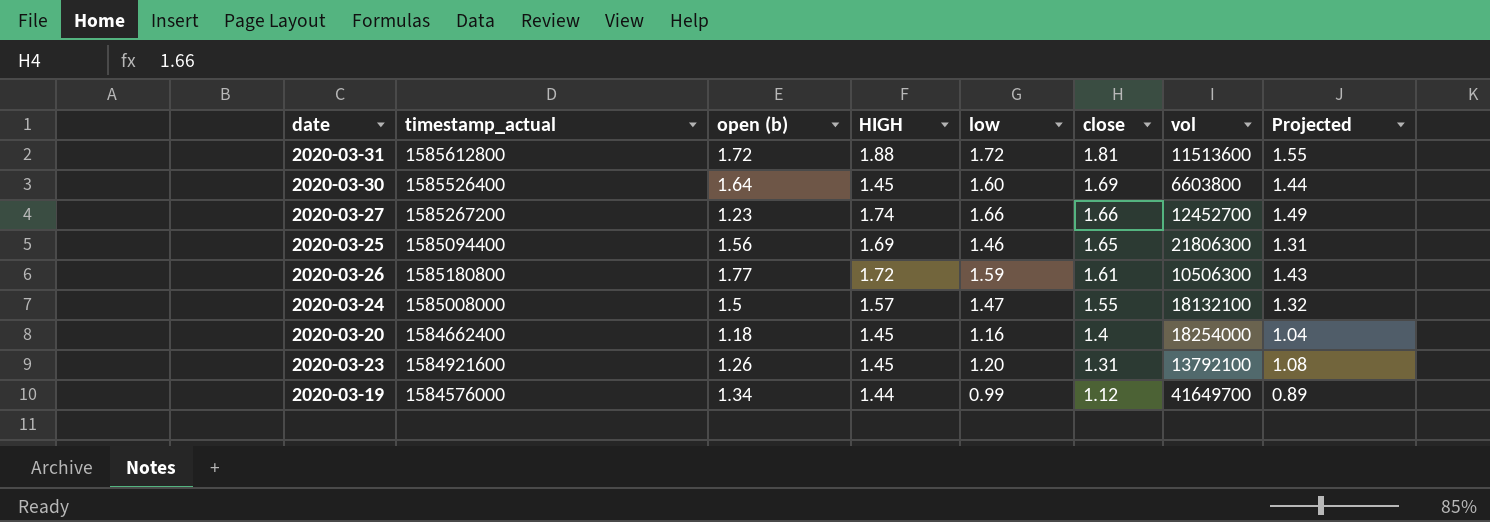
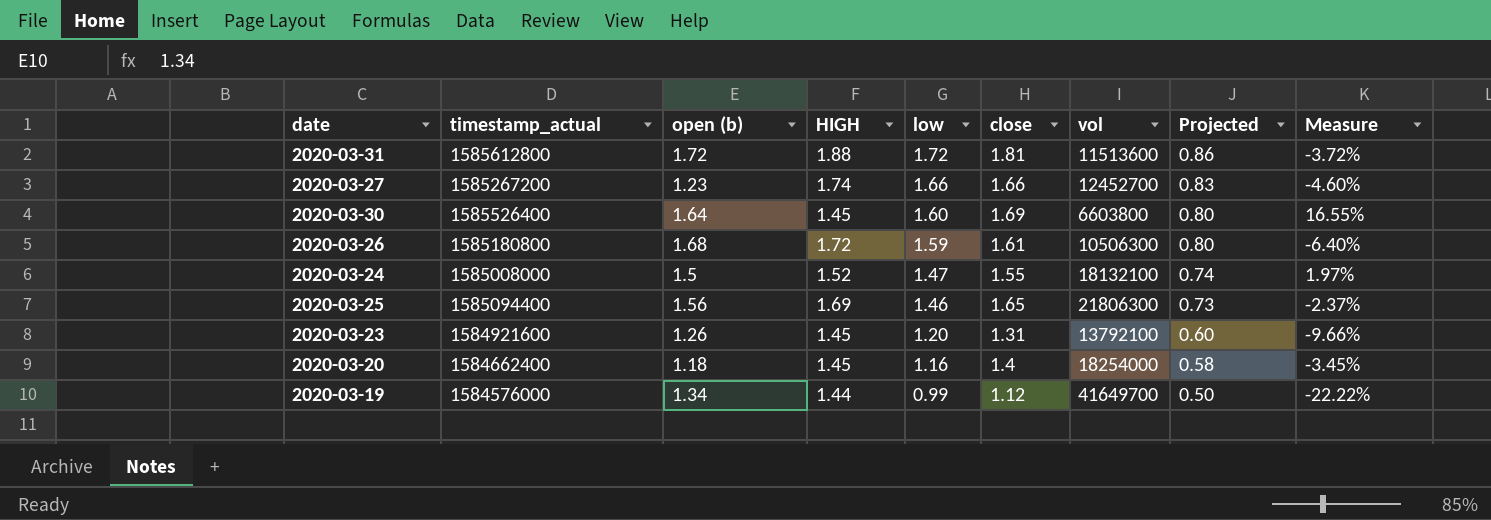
row order: close descending -> low descending
column Projected | formula: [low] * 0.9 -> [low] * 0.5
column Measure | formula: none -> ([close] - [HIGH]) / [HIGH]
2020-03-26 | open (b): 1.77 -> 1.68
2020-03-24 | HIGH: 1.57 -> 1.52

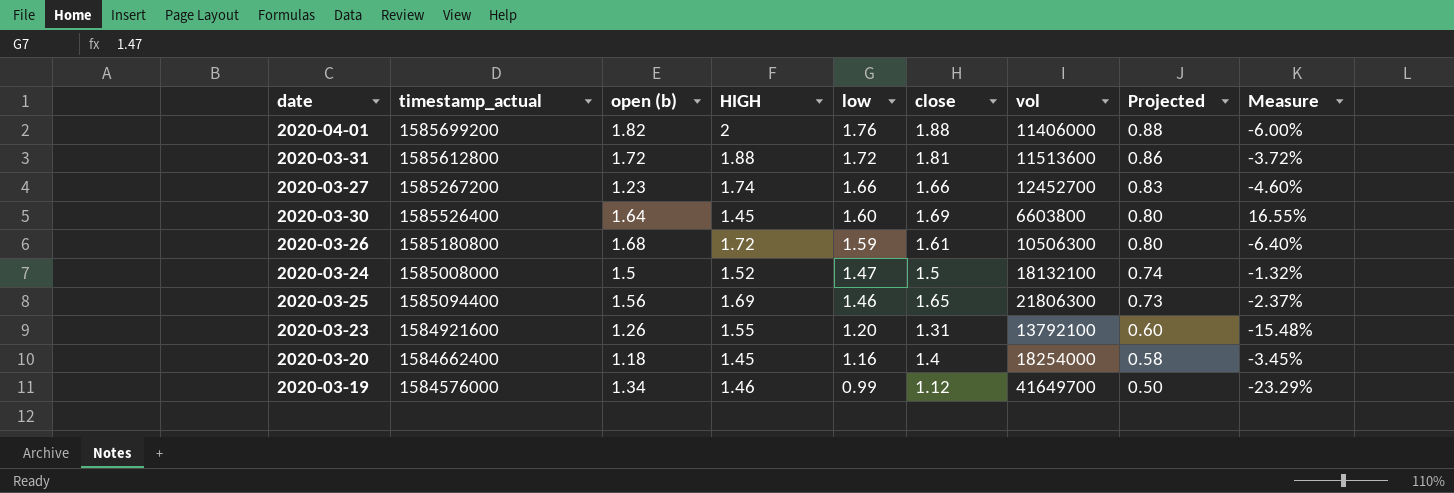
row 2020-04-01: none -> 1585699200 | 1.82 | 2 | 1.76 | 1.88 | 11406000 | 0.88 | -6.00%
2020-03-24 | close: 1.55 -> 1.5
2020-03-24 | Measure: 1.97% -> -1.32%
2020-03-23 | HIGH: 1.45 -> 1.55
2020-03-23 | Measure: -9.66% -> -15.48%
2020-03-19 | HIGH: 1.44 -> 1.46
2020-03-19 | Measure: -22.22% -> -23.29%

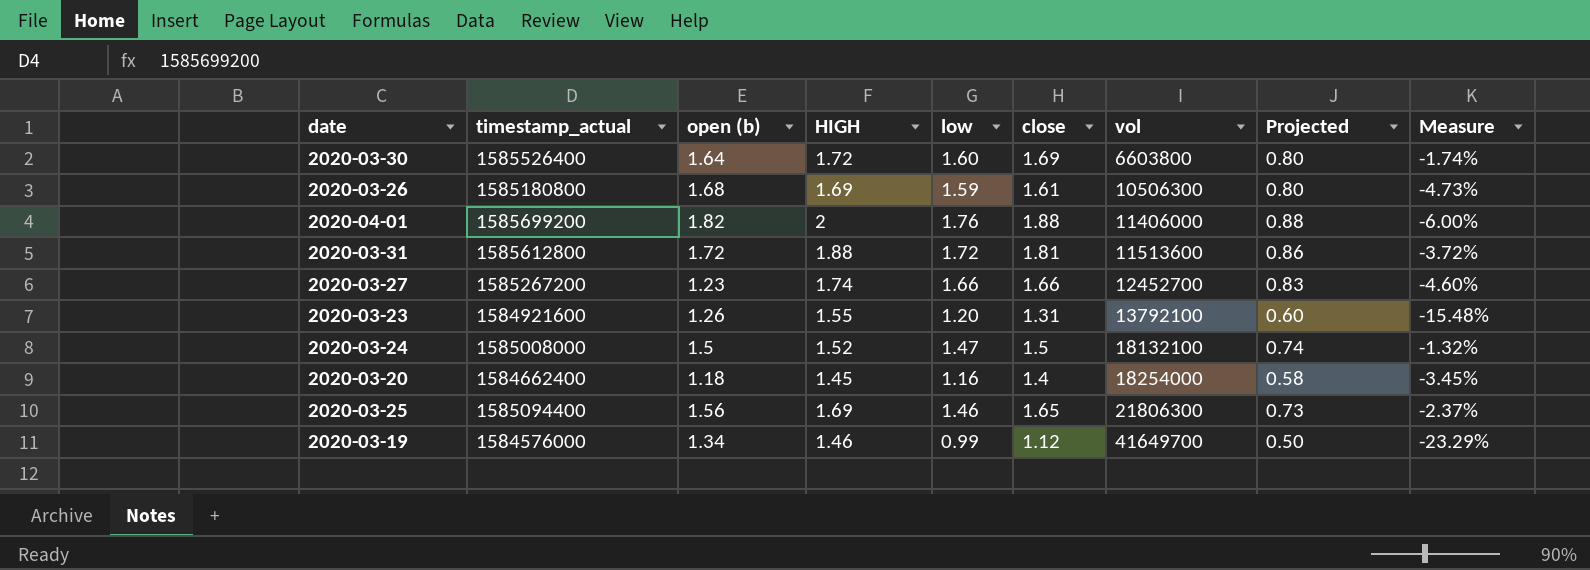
row order: low descending -> vol ascending
2020-03-30 | HIGH: 1.45 -> 1.72
2020-03-30 | Measure: 16.55% -> -1.74%
2020-03-26 | HIGH: 1.72 -> 1.69
2020-03-26 | Measure: -6.40% -> -4.73%

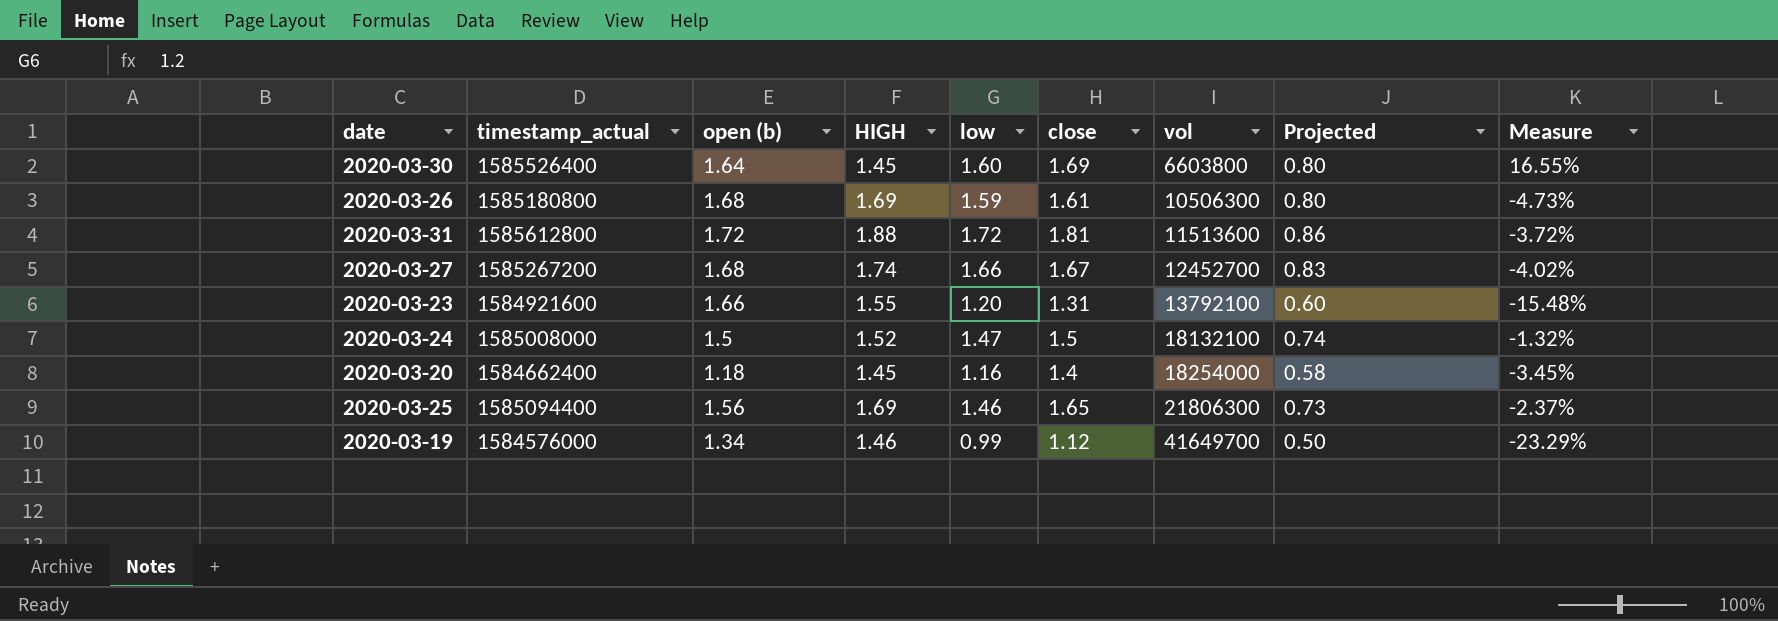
row 2020-04-01: 1585699200 | 1.82 | 2 | 1.76 | 1.88 | 11406000 | 0.88 | -6.00% -> none
2020-03-30 | HIGH: 1.72 -> 1.45
2020-03-30 | Measure: -1.74% -> 16.55%
2020-03-27 | open (b): 1.23 -> 1.68
2020-03-27 | close: 1.66 -> 1.67
2020-03-27 | Measure: -4.60% -> -4.02%
2020-03-23 | open (b): 1.26 -> 1.66

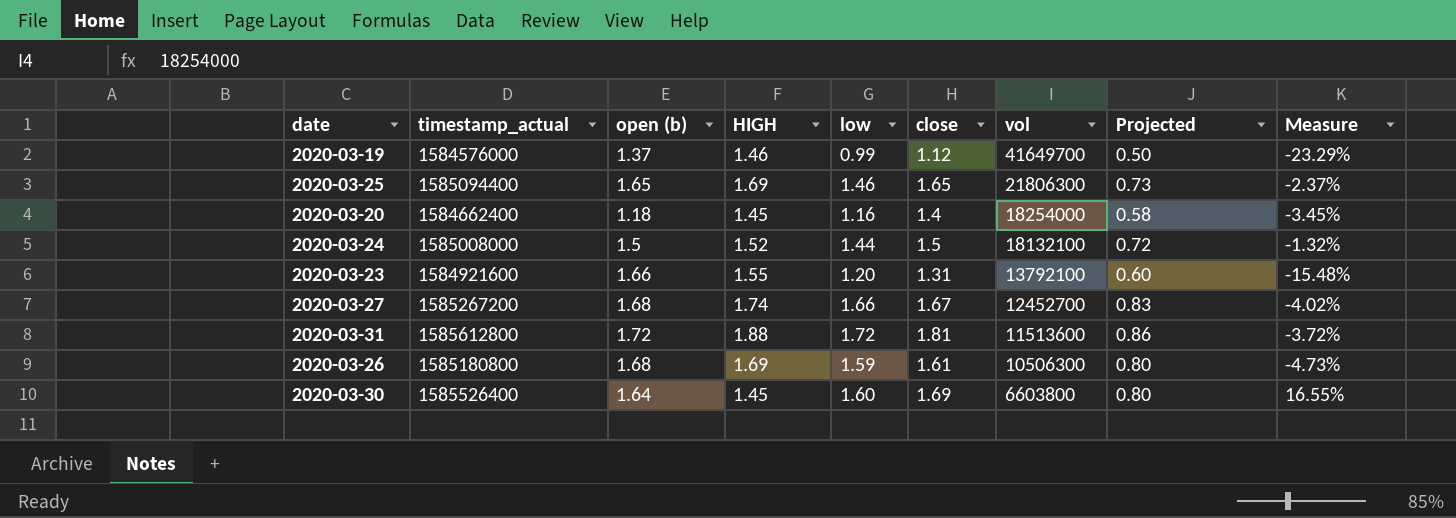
row order: vol ascending -> vol descending
2020-03-19 | open (b): 1.34 -> 1.37
2020-03-25 | open (b): 1.56 -> 1.65
2020-03-24 | low: 1.47 -> 1.44
2020-03-24 | Projected: 0.74 -> 0.72

